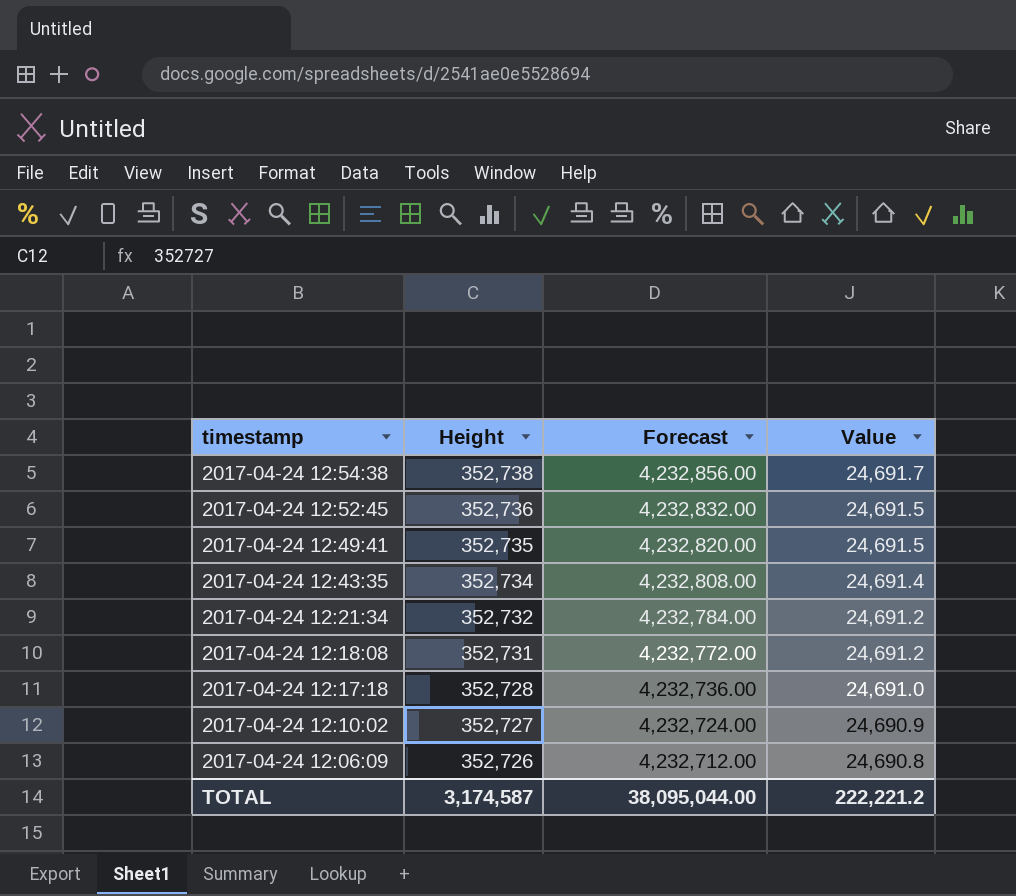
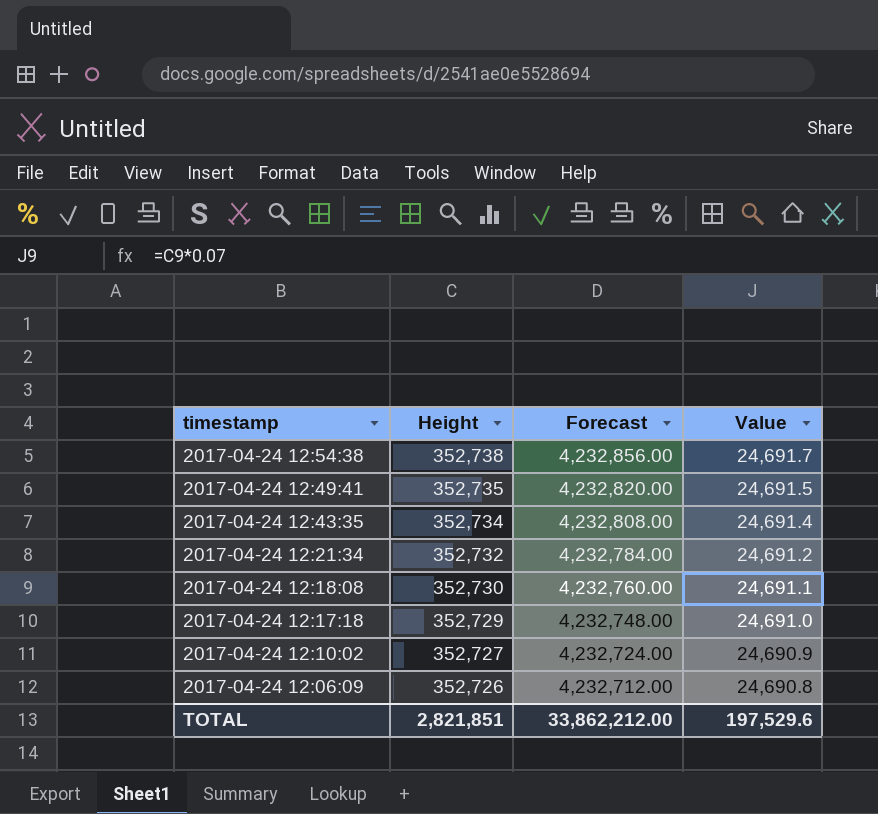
row 2017-04-24 12:52:45: 352,736 | 4,232,832.00 | 24,691.5 -> none
2017-04-24 12:18:08 | Height: 352,731 -> 352,730
2017-04-24 12:18:08 | Forecast: 4,232,772.00 -> 4,232,760.00
2017-04-24 12:18:08 | Value: 24,691.2 -> 24,691.1
2017-04-24 12:17:18 | Height: 352,728 -> 352,729
2017-04-24 12:17:18 | Forecast: 4,232,736.00 -> 4,232,748.00
TOTAL | Height: 3,174,587 -> 2,821,851
TOTAL | Forecast: 38,095,044.00 -> 33,862,212.00
TOTAL | Value: 222,221.2 -> 197,529.6

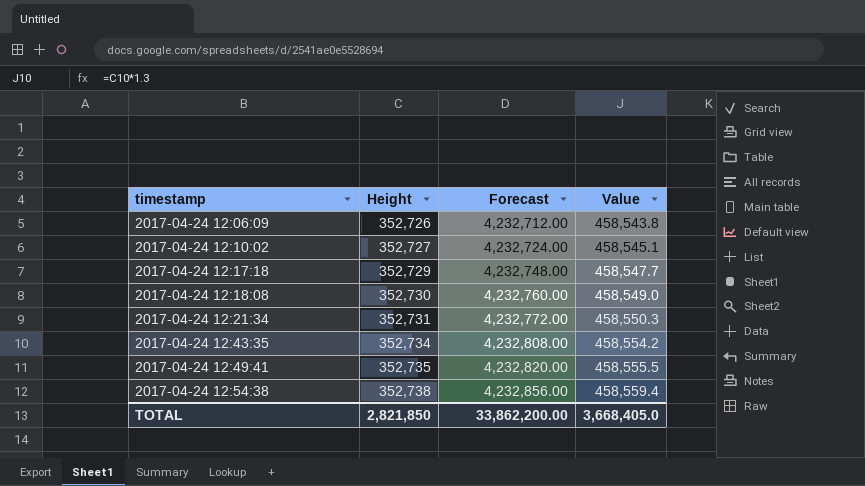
row order: timestamp descending -> timestamp ascending
column Value | formula: [Height] * 0.07 -> [Height] * 1.3
2017-04-24 12:21:34 | Height: 352,732 -> 352,731
2017-04-24 12:21:34 | Forecast: 4,232,784.00 -> 4,232,772.00
TOTAL | Height: 2,821,851 -> 2,821,850
TOTAL | Forecast: 33,862,212.00 -> 33,862,200.00
TOTAL | Value: 197,529.6 -> 3,668,405.0

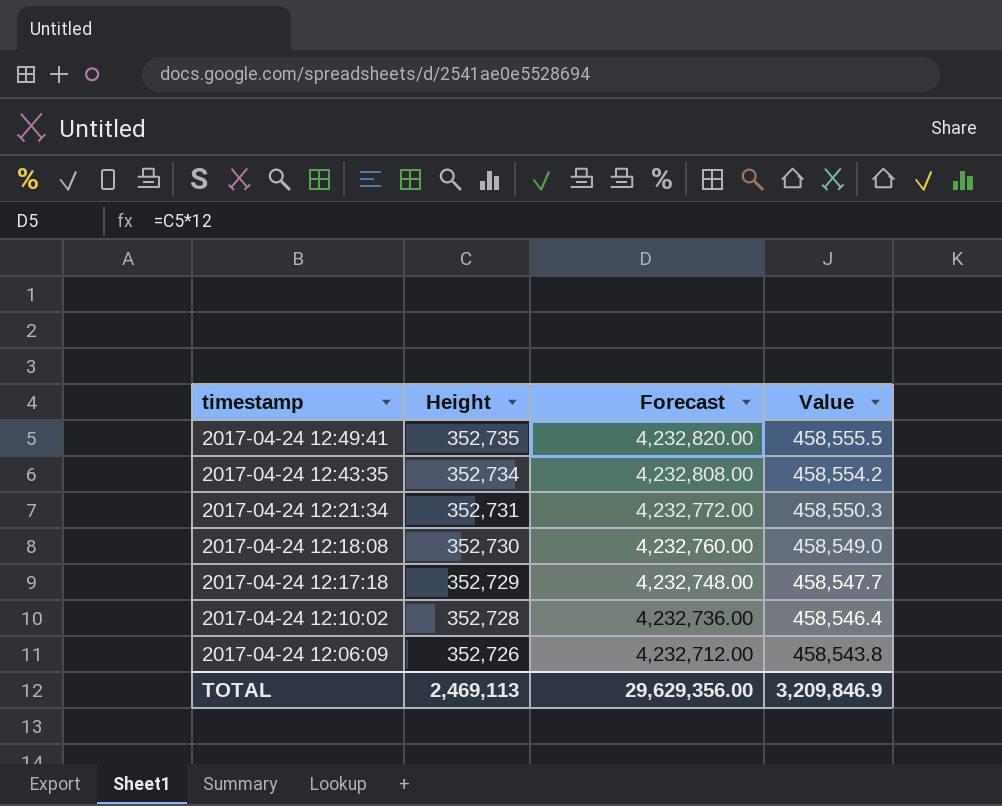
row order: timestamp ascending -> timestamp descending
row 2017-04-24 12:54:38: 352,738 | 4,232,856.00 | 458,559.4 -> none
2017-04-24 12:10:02 | Height: 352,727 -> 352,728
2017-04-24 12:10:02 | Forecast: 4,232,724.00 -> 4,232,736.00
2017-04-24 12:10:02 | Value: 458,545.1 -> 458,546.4
TOTAL | Height: 2,821,850 -> 2,469,113
TOTAL | Forecast: 33,862,200.00 -> 29,629,356.00
TOTAL | Value: 3,668,405.0 -> 3,209,846.9

